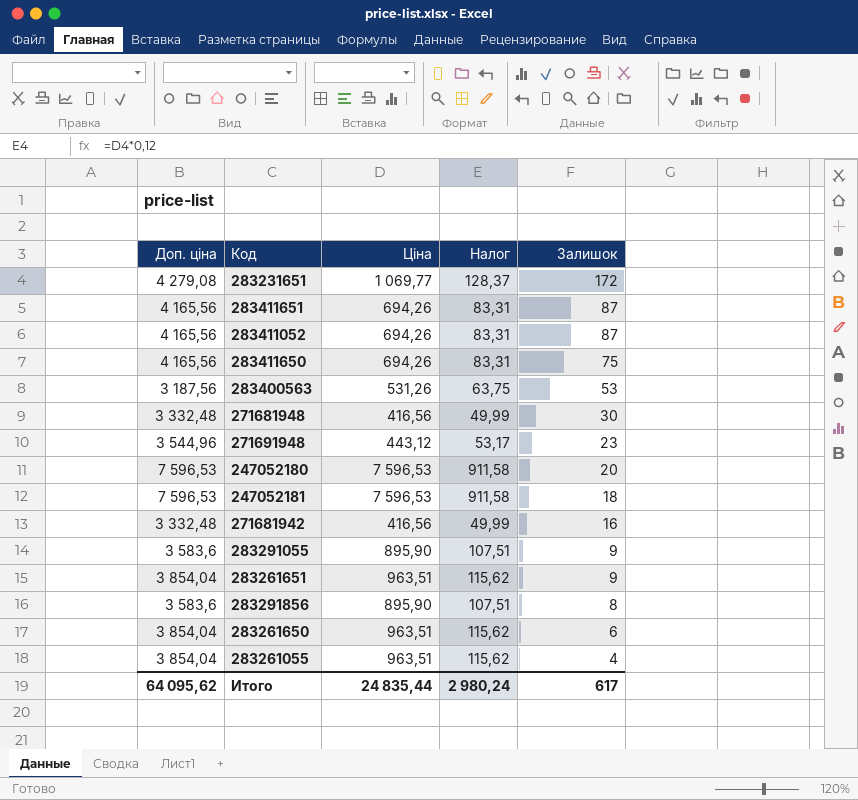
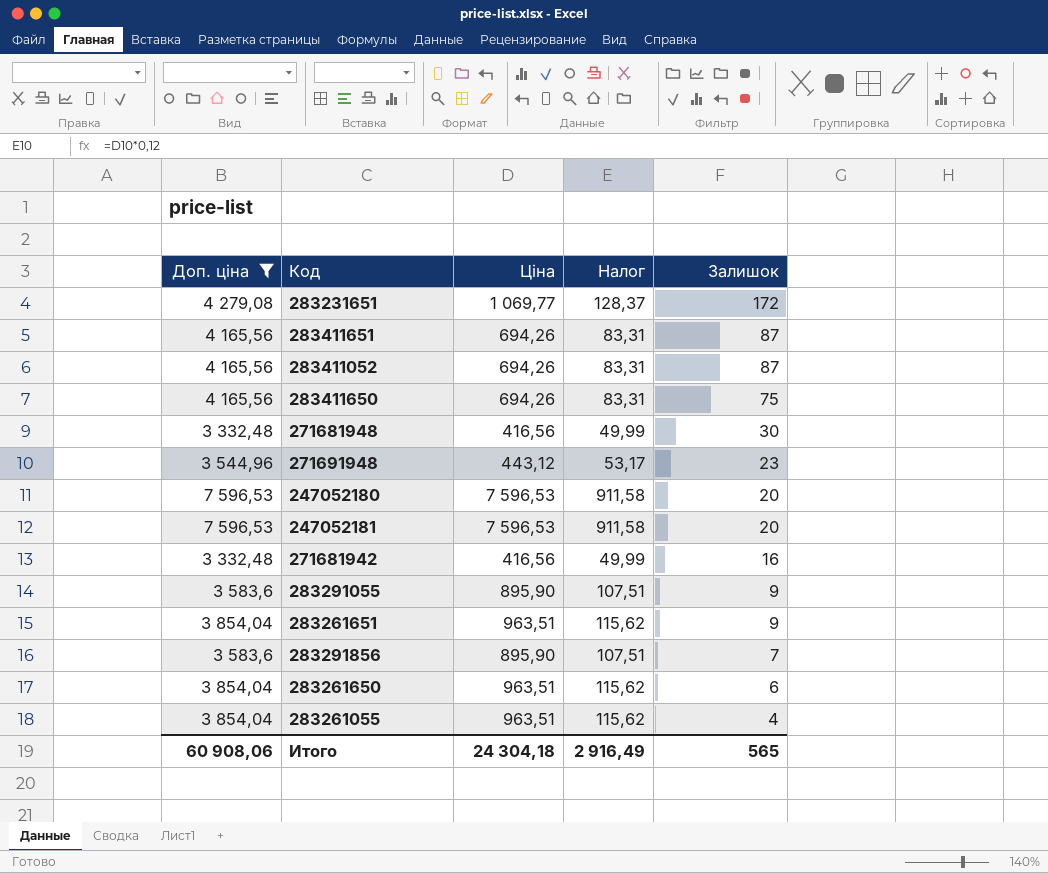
filter: none -> Доп. ціна != 3 187,56
247052181 | Залишок: 18 -> 20
283291856 | Залишок: 8 -> 7
Итого | Доп. ціна: 64 095,62 -> 60 908,06
Итого | Ціна: 24 835,44 -> 24 304,18
Итого | Налог: 2 980,24 -> 2 916,49
Итого | Залишок: 617 -> 565

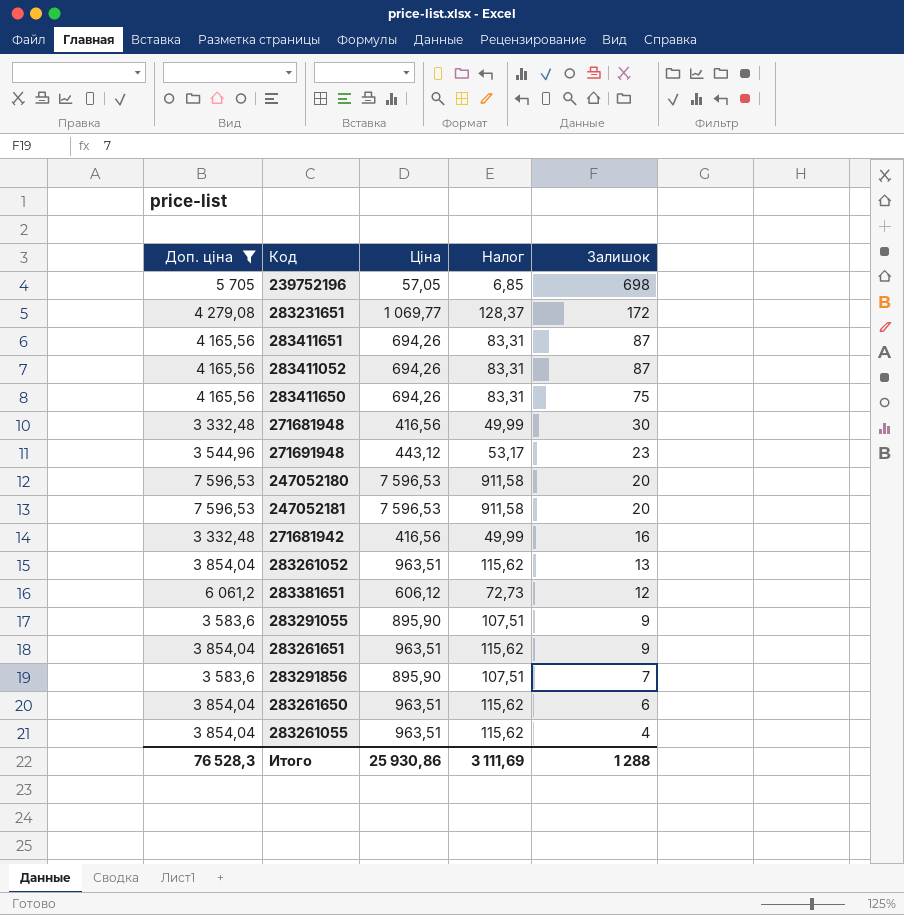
row 239752196: none -> 5 705 | 57,05 | 6,85 | 698
row 283261052: none -> 3 854,04 | 963,51 | 115,62 | 13
row 283381651: none -> 6 061,2 | 606,12 | 72,73 | 12
Итого | Доп. ціна: 60 908,06 -> 76 528,3
Итого | Ціна: 24 304,18 -> 25 930,86
Итого | Налог: 2 916,49 -> 3 111,69
Итого | Залишок: 565 -> 1 288

